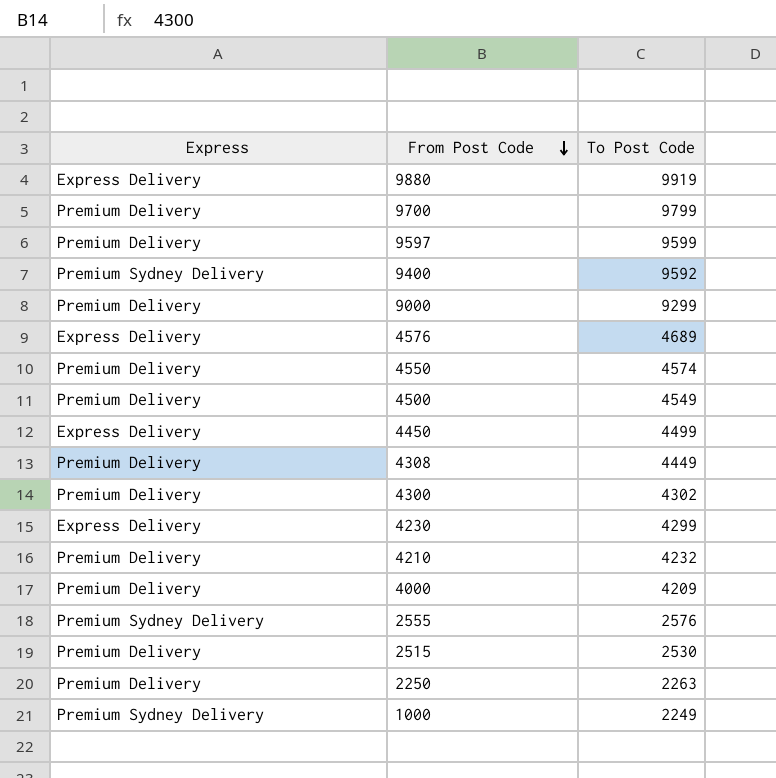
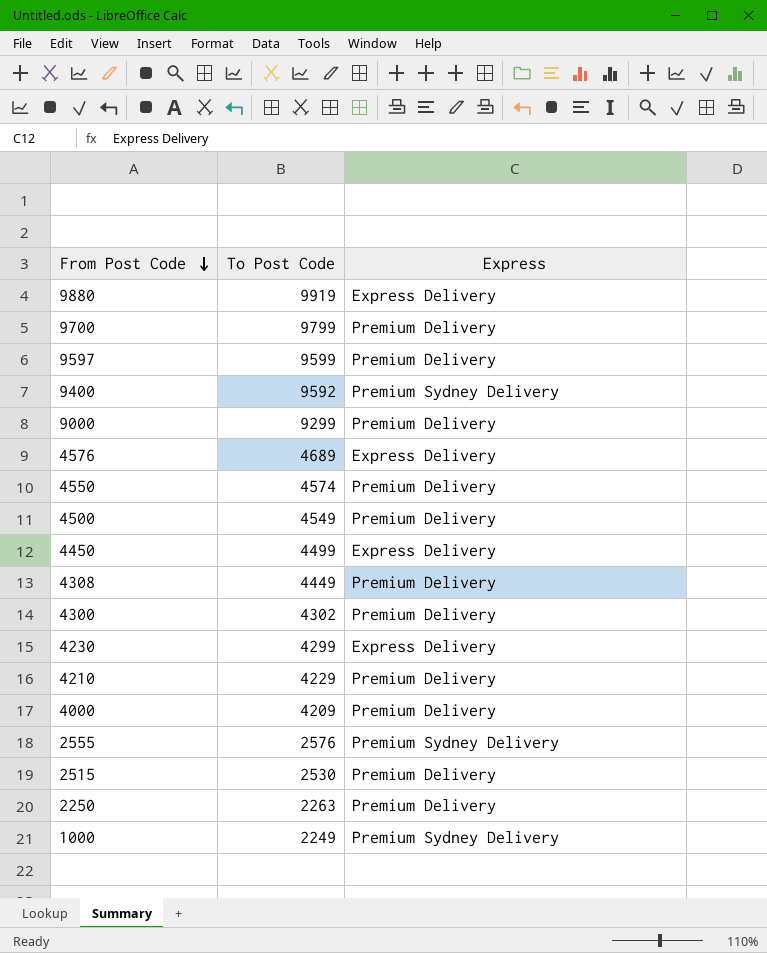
column Express | position: 1 -> 3
4210 | To Post Code: 4232 -> 4229

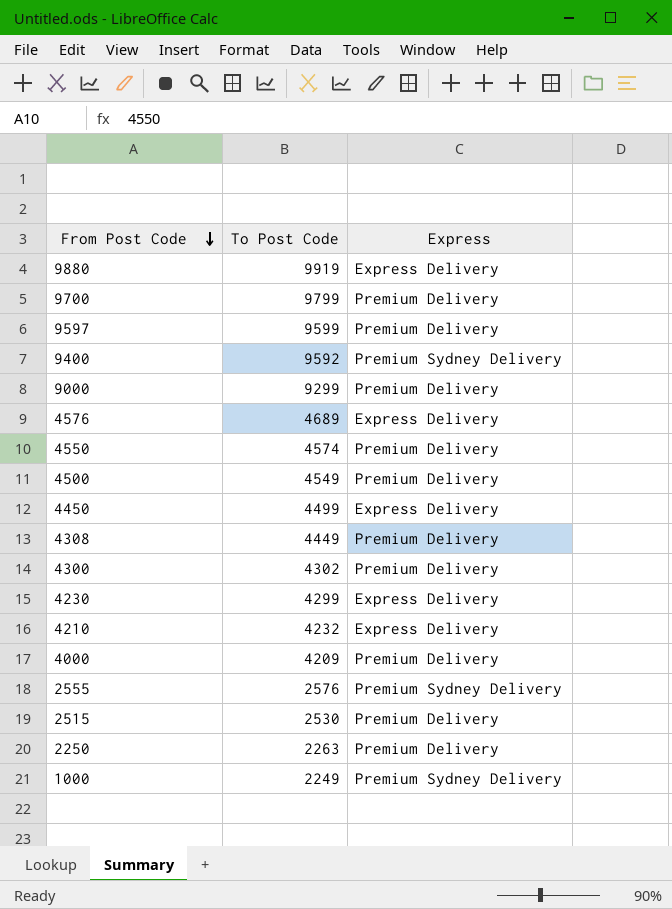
4210 | To Post Code: 4229 -> 4232
4210 | Express: Premium Delivery -> Express Delivery

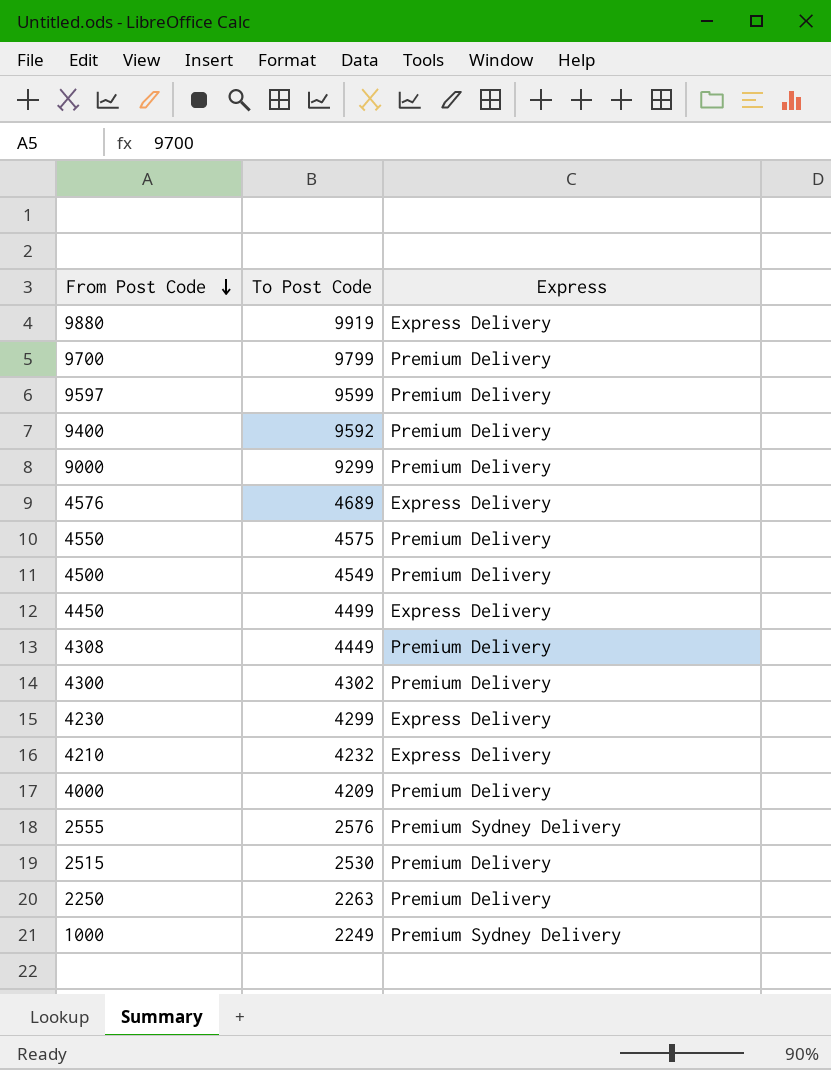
9400 | Express: Premium Sydney Delivery -> Premium Delivery
4550 | To Post Code: 4574 -> 4575

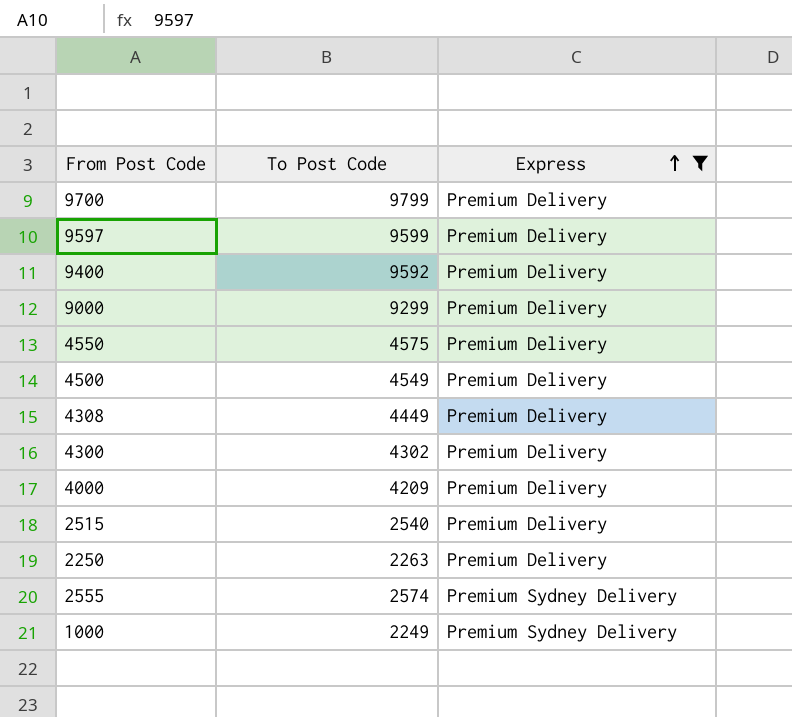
filter: none -> Express != Express Delivery
row order: From Post Code descending -> Express ascending
2515 | To Post Code: 2530 -> 2540
2555 | To Post Code: 2576 -> 2574

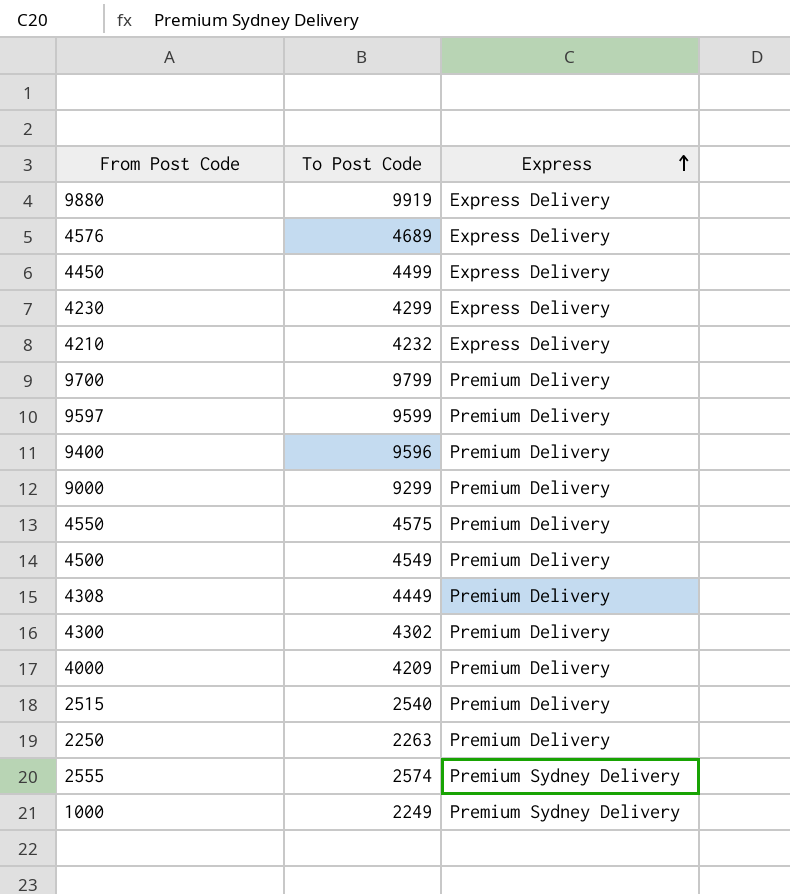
filter: Express != Express Delivery -> none
9400 | To Post Code: 9592 -> 9596

